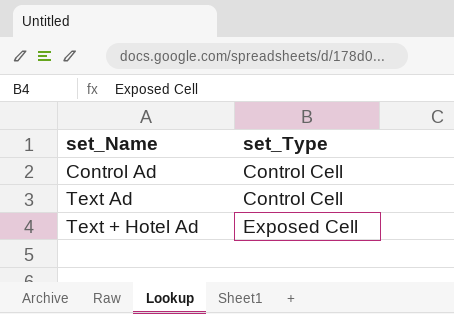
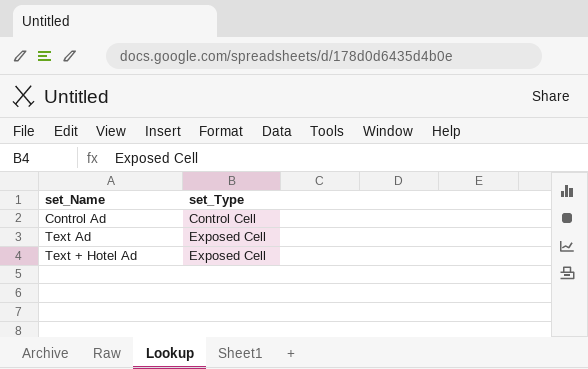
Text Ad | set_Type: Control Cell -> Exposed Cell

